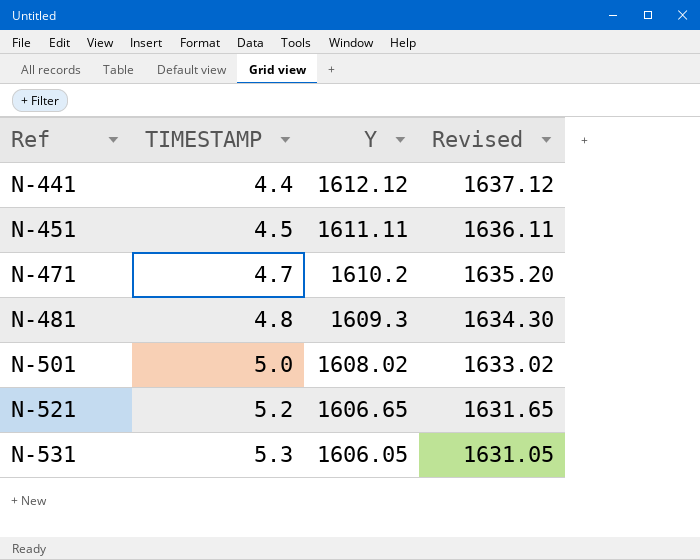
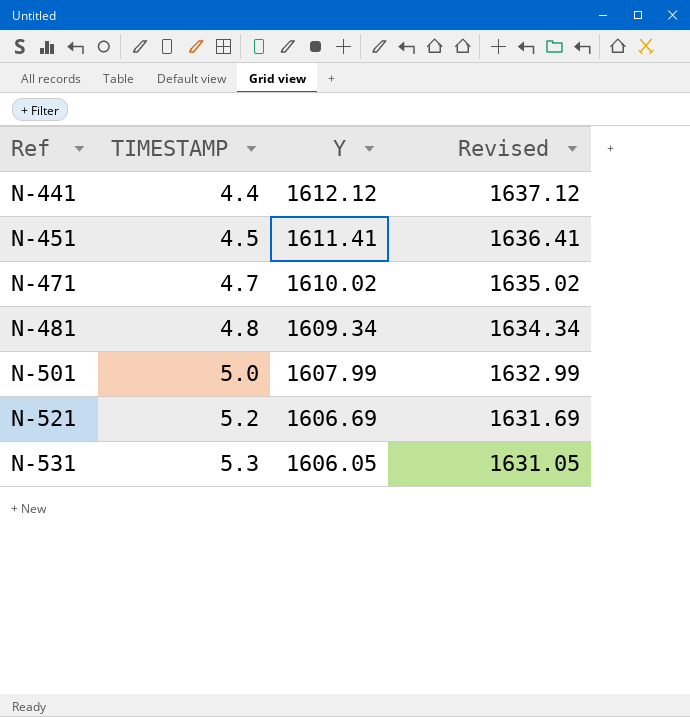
N-451 | Y: 1611.11 -> 1611.41
N-451 | Revised: 1636.11 -> 1636.41
N-471 | Y: 1610.2 -> 1610.02
N-471 | Revised: 1635.20 -> 1635.02
N-481 | Y: 1609.3 -> 1609.34
N-481 | Revised: 1634.30 -> 1634.34
N-501 | Y: 1608.02 -> 1607.99
N-501 | Revised: 1633.02 -> 1632.99
N-521 | Y: 1606.65 -> 1606.69
N-521 | Revised: 1631.65 -> 1631.69

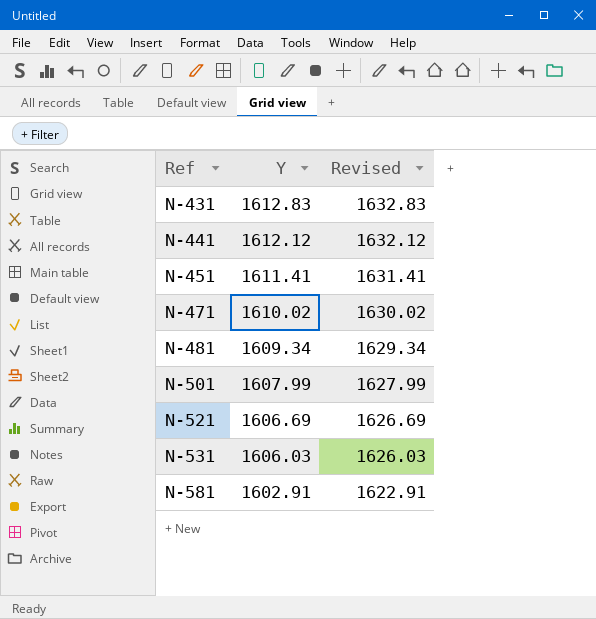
column TIMESTAMP | position: 2 -> none
column Revised | formula: [Y] + 25 -> [Y] + 20
row N-431: none -> 1612.83 | 1632.83
N-531 | Y: 1606.05 -> 1606.03
row N-581: none -> 1602.91 | 1622.91

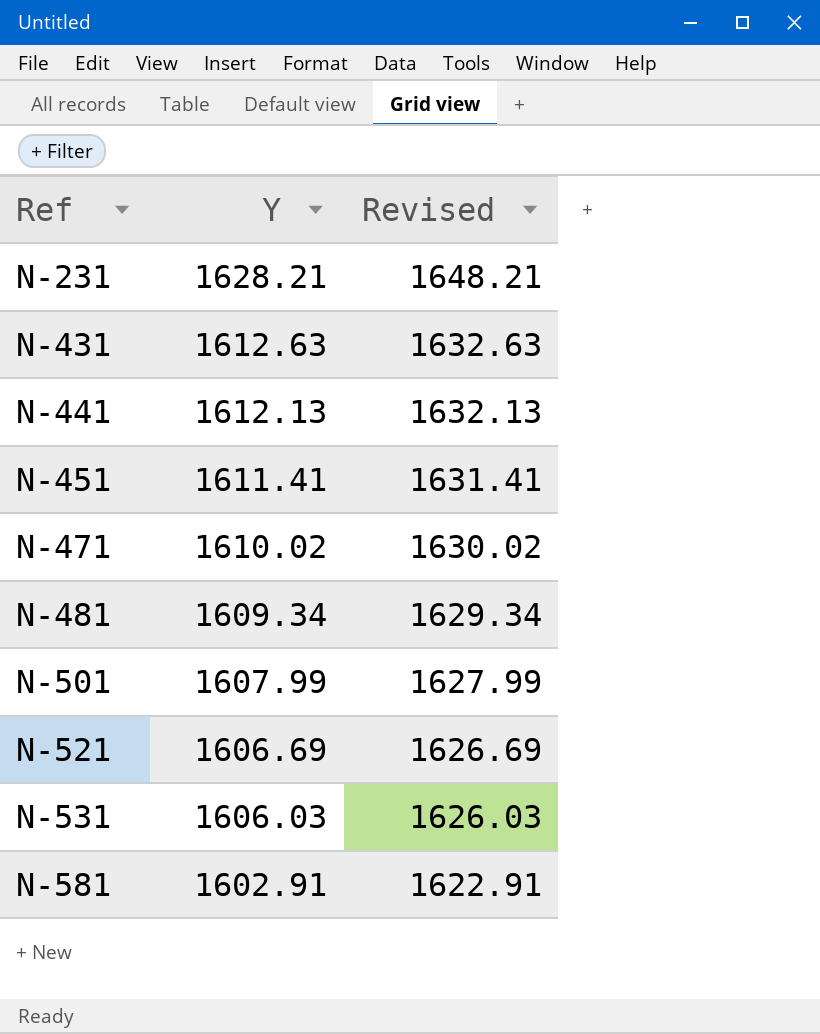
row N-231: none -> 1628.21 | 1648.21
N-431 | Y: 1612.83 -> 1612.63
N-431 | Revised: 1632.83 -> 1632.63
N-441 | Y: 1612.12 -> 1612.13
N-441 | Revised: 1632.12 -> 1632.13

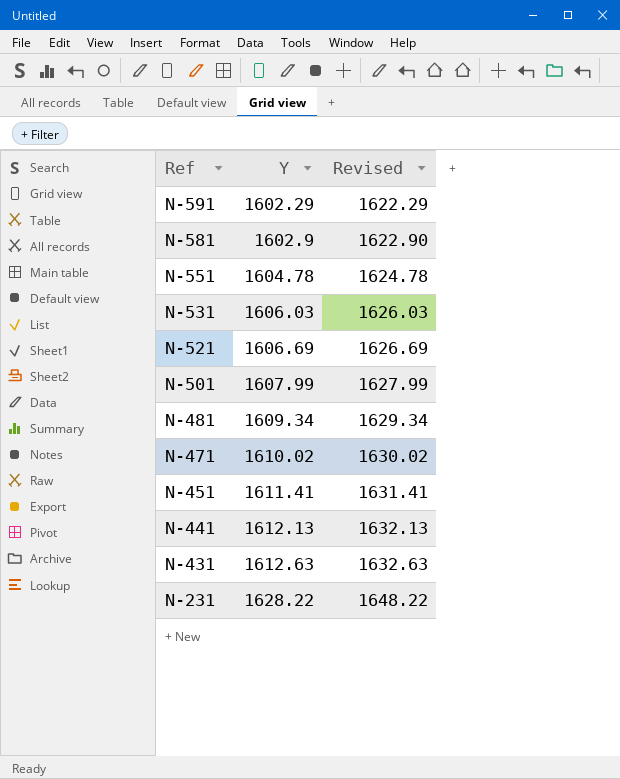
row order: Ref ascending -> Ref descending
row N-591: none -> 1602.29 | 1622.29
N-581 | Y: 1602.91 -> 1602.9
N-581 | Revised: 1622.91 -> 1622.90
row N-551: none -> 1604.78 | 1624.78
N-231 | Y: 1628.21 -> 1628.22
N-231 | Revised: 1648.21 -> 1648.22

